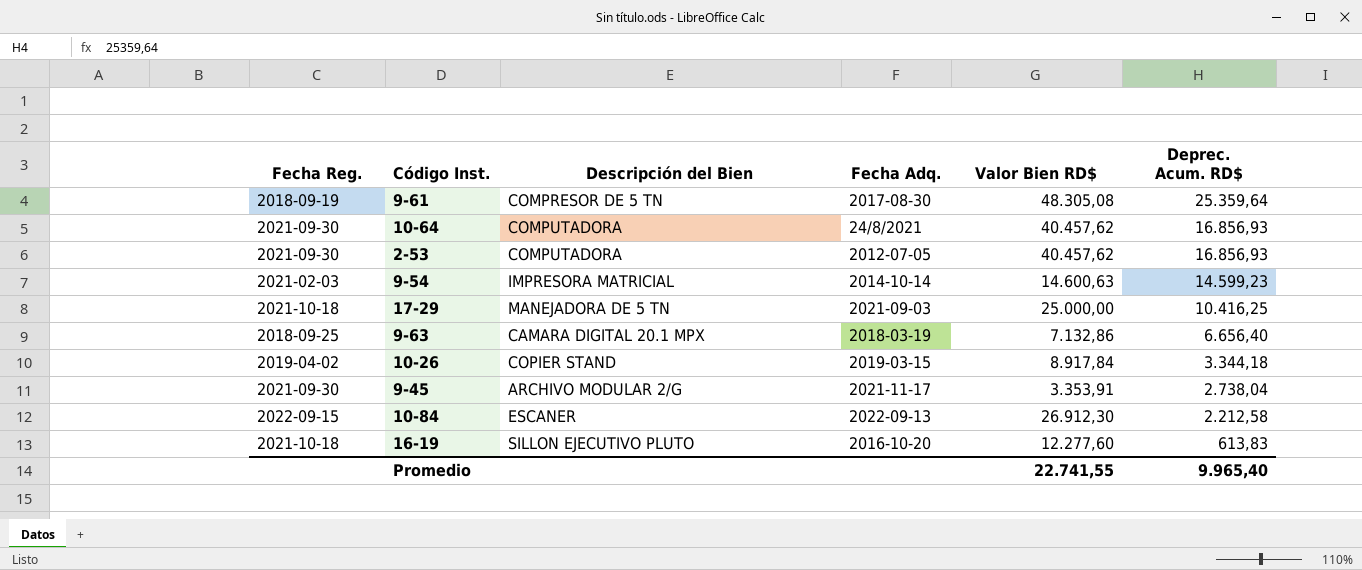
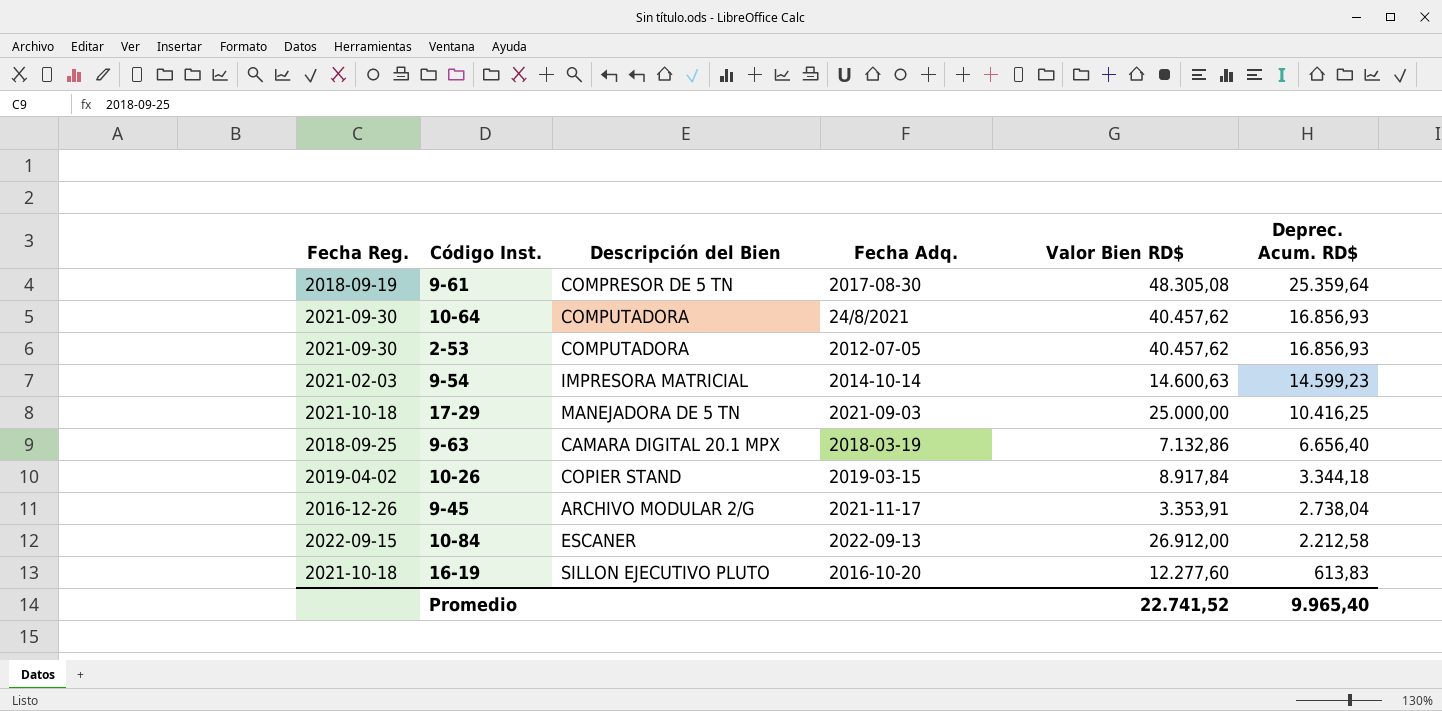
9-45 | Fecha Reg.: 2021-09-30 -> 2016-12-26
10-84 | Valor Bien RD$: 26.912,30 -> 26.912,00
Promedio | Valor Bien RD$: 22.741,55 -> 22.741,52

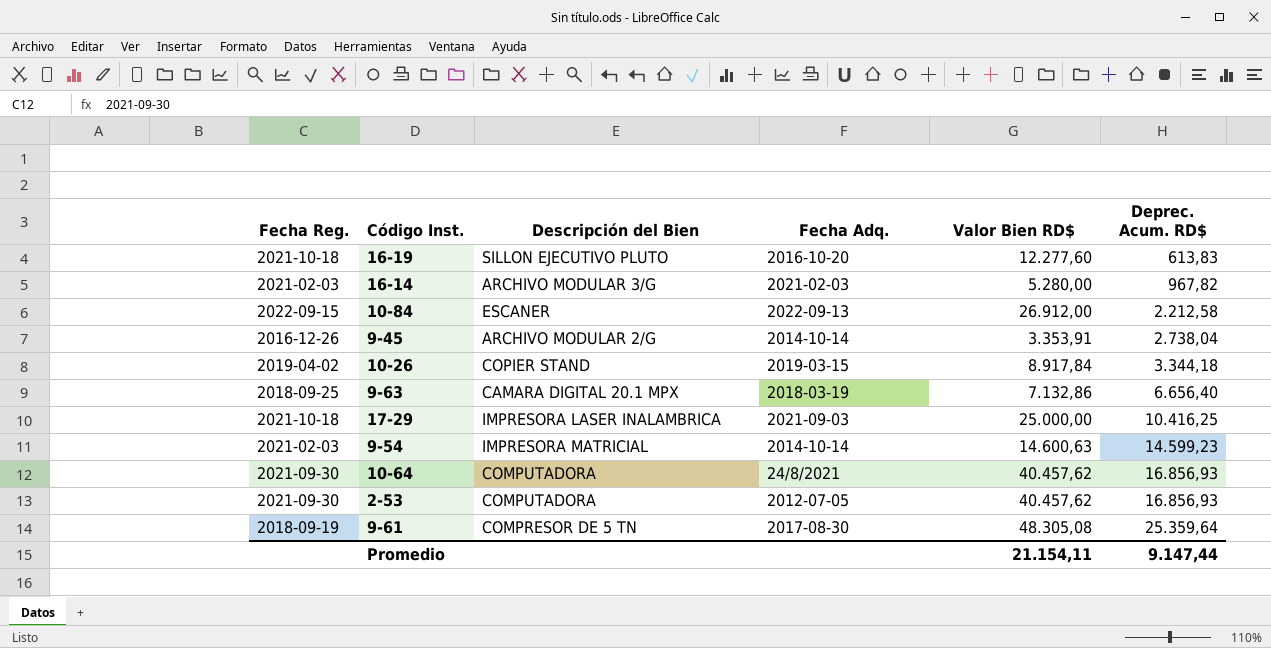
row order: Deprec. Acum. RD$ descending -> Deprec. Acum. RD$ ascending
row 16-14: none -> 2021-02-03 | ARCHIVO MODULAR 3/G | 2021-02-03 | 5.280,00 | 967,82
9-45 | Fecha Adq.: 2021-11-17 -> 2014-10-14
17-29 | Descripción del Bien: MANEJADORA DE 5 TN -> IMPRESORA LASER INALAMBRICA
Promedio | Valor Bien RD$: 22.741,52 -> 21.154,11
Promedio | Deprec. Acum. RD$: 9.965,40 -> 9.147,44

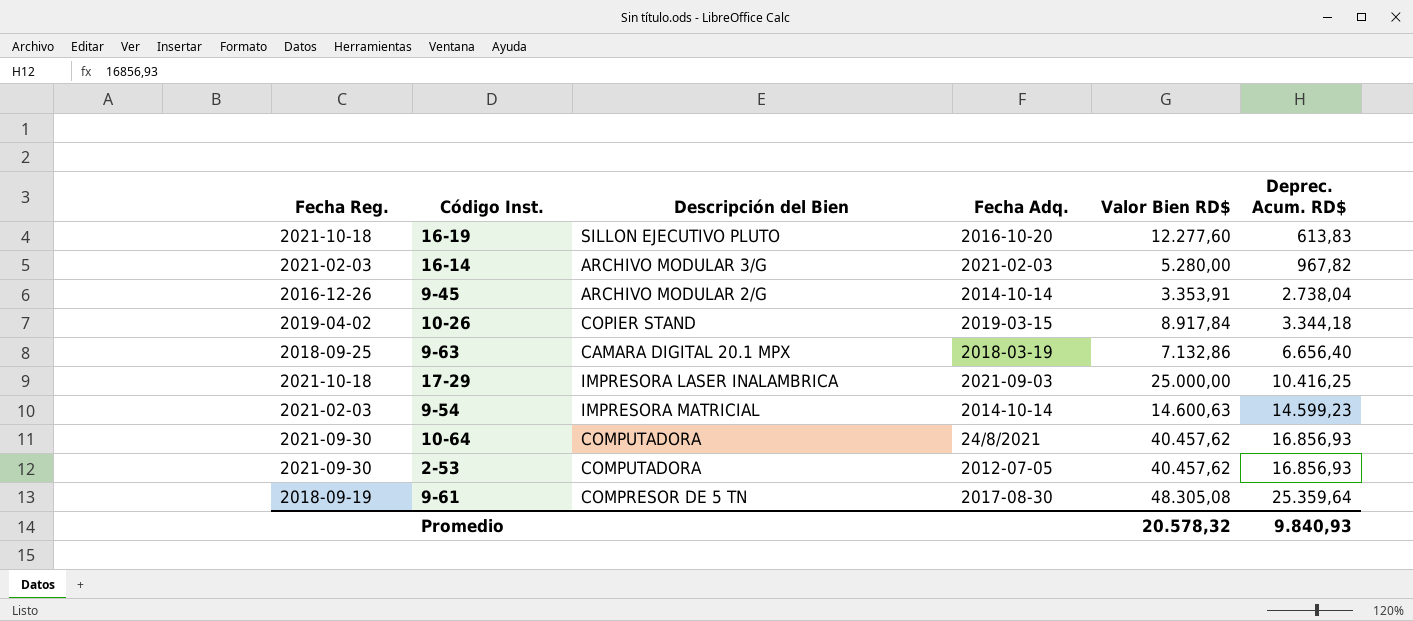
row 10-84: 2022-09-15 | ESCANER | 2022-09-13 | 26.912,00 | 2.212,58 -> none
Promedio | Valor Bien RD$: 21.154,11 -> 20.578,32
Promedio | Deprec. Acum. RD$: 9.147,44 -> 9.840,93

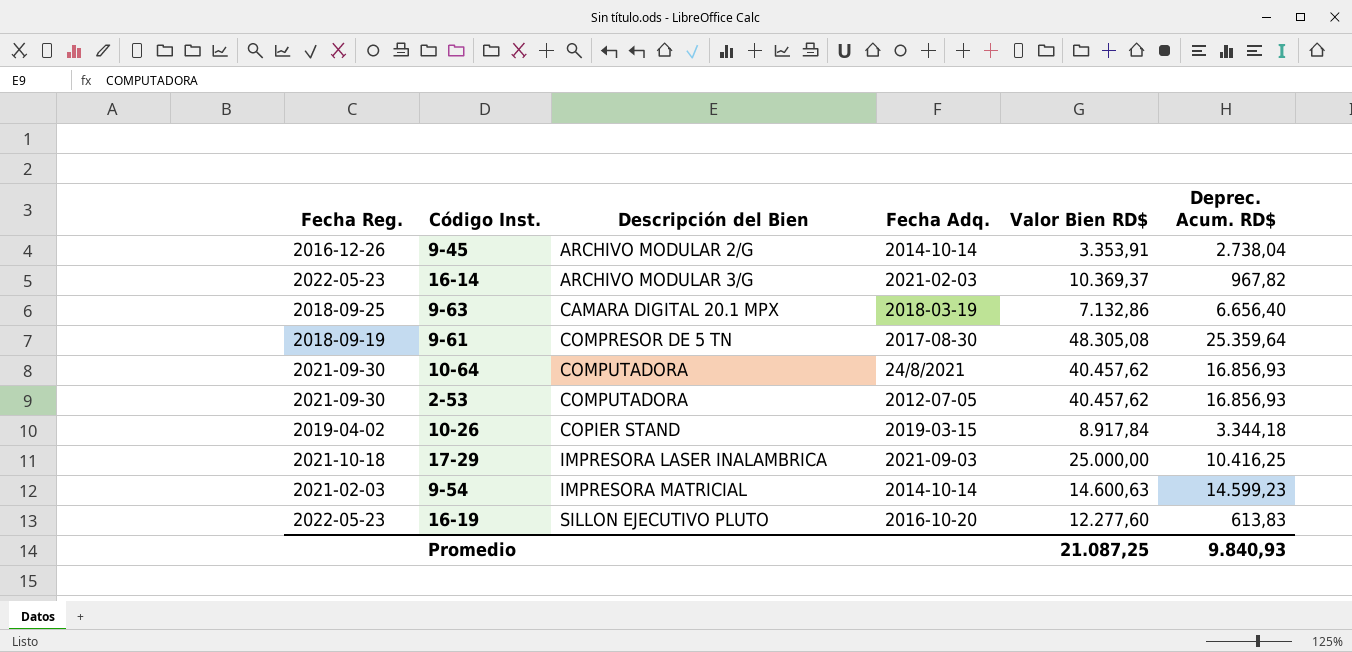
row order: Deprec. Acum. RD$ ascending -> Descripción del Bien ascending
16-14 | Fecha Reg.: 2021-02-03 -> 2022-05-23
16-14 | Valor Bien RD$: 5.280,00 -> 10.369,37
16-19 | Fecha Reg.: 2021-10-18 -> 2022-05-23
Promedio | Valor Bien RD$: 20.578,32 -> 21.087,25

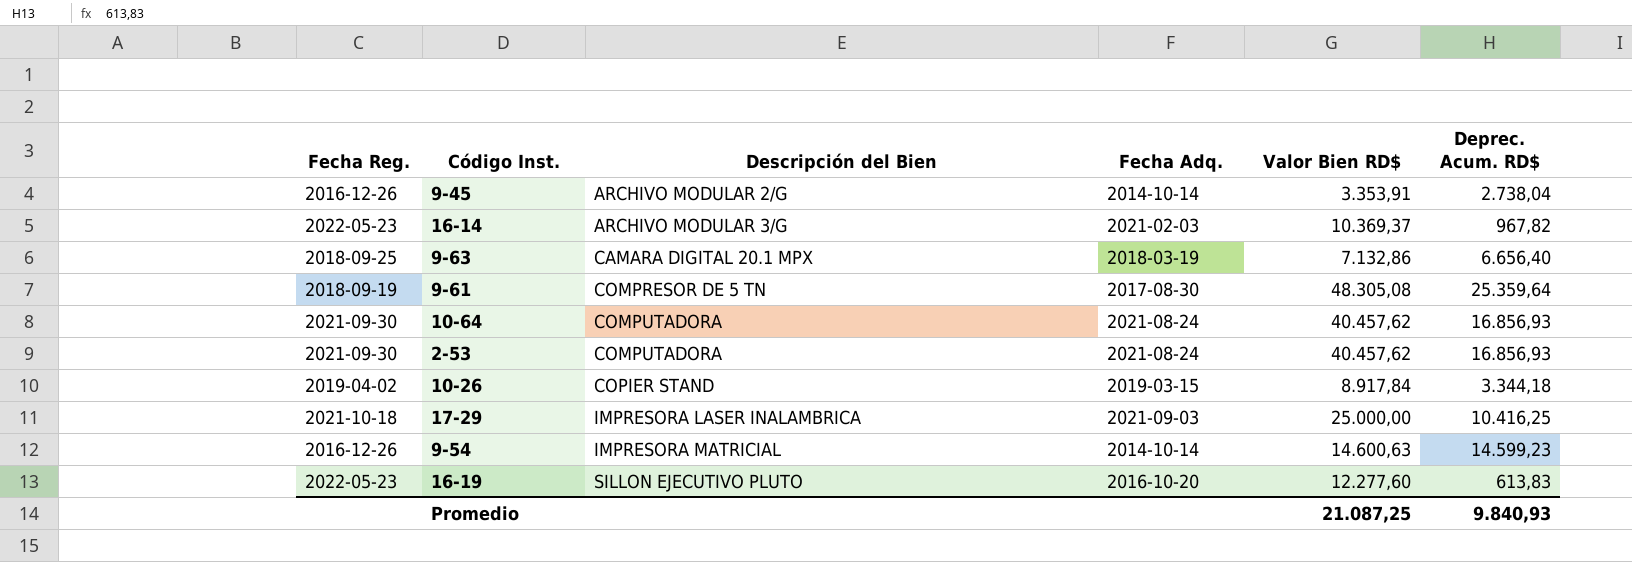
10-64 | Fecha Adq.: 24/8/2021 -> 2021-08-24
2-53 | Fecha Adq.: 2012-07-05 -> 2021-08-24
9-54 | Fecha Reg.: 2021-02-03 -> 2016-12-26

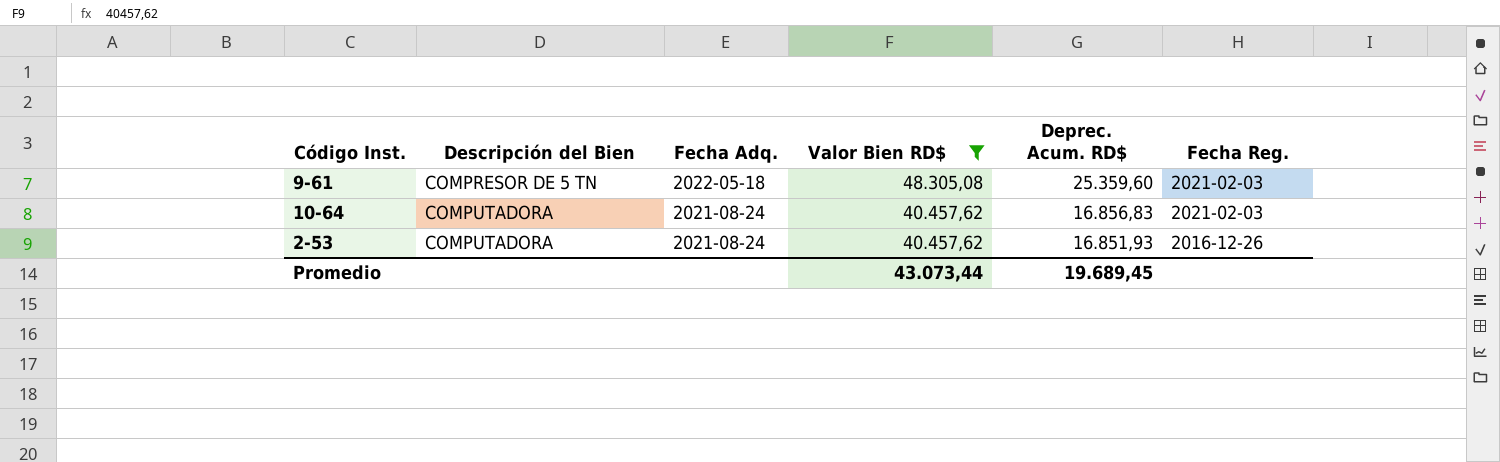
filter: none -> Valor Bien RD$ >= 40.457,62
column Fecha Reg. | position: 1 -> 6
9-61 | Fecha Adq.: 2017-08-30 -> 2022-05-18
9-61 | Deprec. Acum. RD$: 25.359,64 -> 25.359,60
9-61 | Fecha Reg.: 2018-09-19 -> 2021-02-03
10-64 | Deprec. Acum. RD$: 16.856,93 -> 16.856,83
10-64 | Fecha Reg.: 2021-09-30 -> 2021-02-03
2-53 | Deprec. Acum. RD$: 16.856,93 -> 16.851,93
2-53 | Fecha Reg.: 2021-09-30 -> 2016-12-26
Promedio | Valor Bien RD$: 21.087,25 -> 43.073,44
Promedio | Deprec. Acum. RD$: 9.840,93 -> 19.689,45

